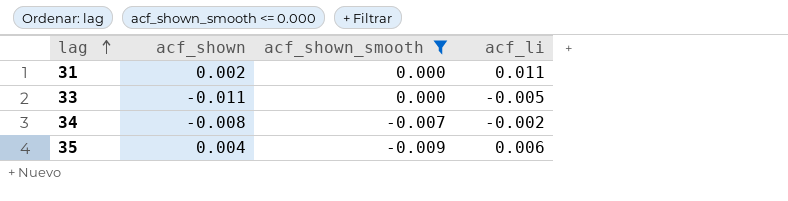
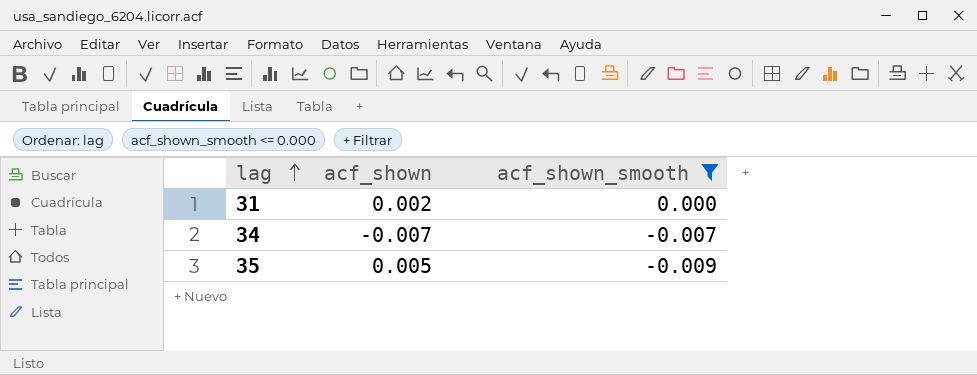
column acf_li | position: 4 -> none
row 33: -0.011 | 0.000 | -0.005 -> none
34 | acf_shown: -0.008 -> -0.007
35 | acf_shown: 0.004 -> 0.005

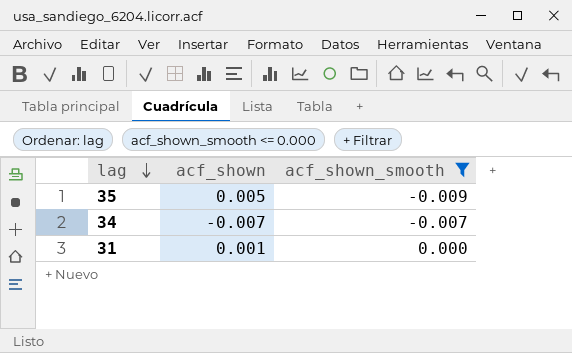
row order: lag ascending -> lag descending
31 | acf_shown: 0.002 -> 0.001

